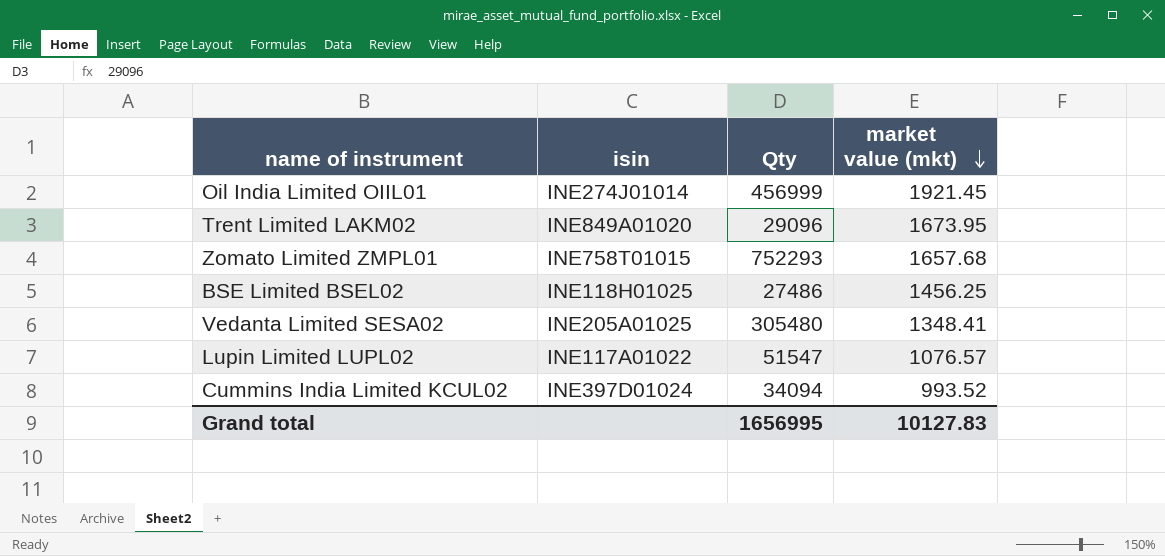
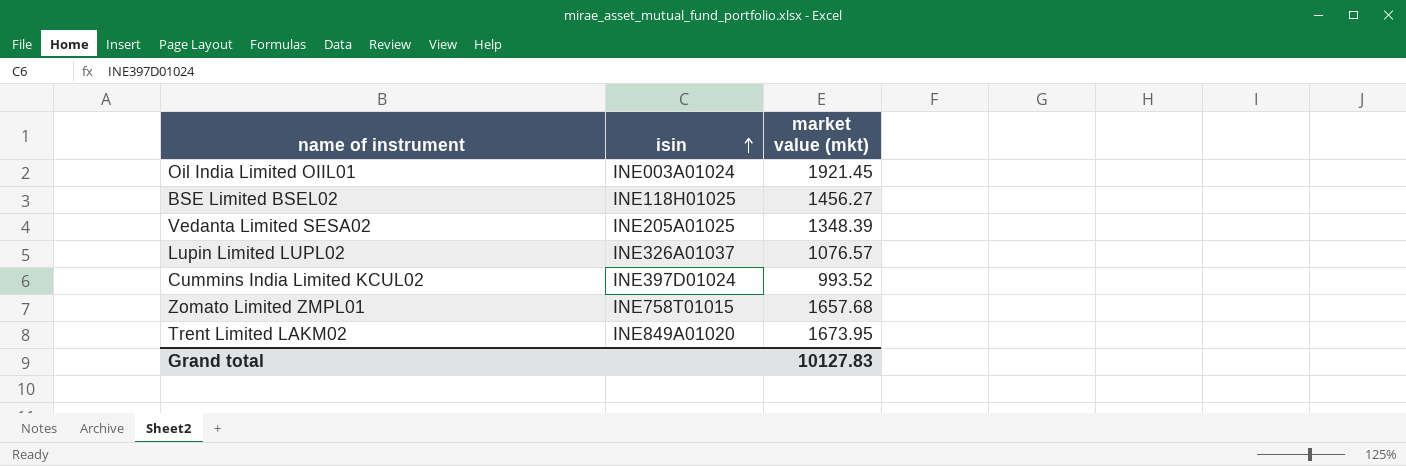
row order: market value (mkt) descending -> isin ascending
column Qty | position: 3 -> none
Oil India Limited OIIL01 | isin: INE274J01014 -> INE003A01024
BSE Limited BSEL02 | market value (mkt): 1456.25 -> 1456.27
Vedanta Limited SESA02 | market value (mkt): 1348.41 -> 1348.39
Lupin Limited LUPL02 | isin: INE117A01022 -> INE326A01037

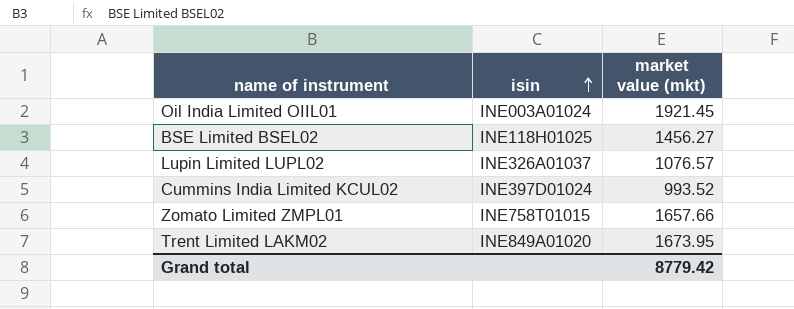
row Vedanta Limited SESA02: INE205A01025 | 1348.39 -> none
Zomato Limited ZMPL01 | market value (mkt): 1657.68 -> 1657.66
Grand total | market value (mkt): 10127.83 -> 8779.42

